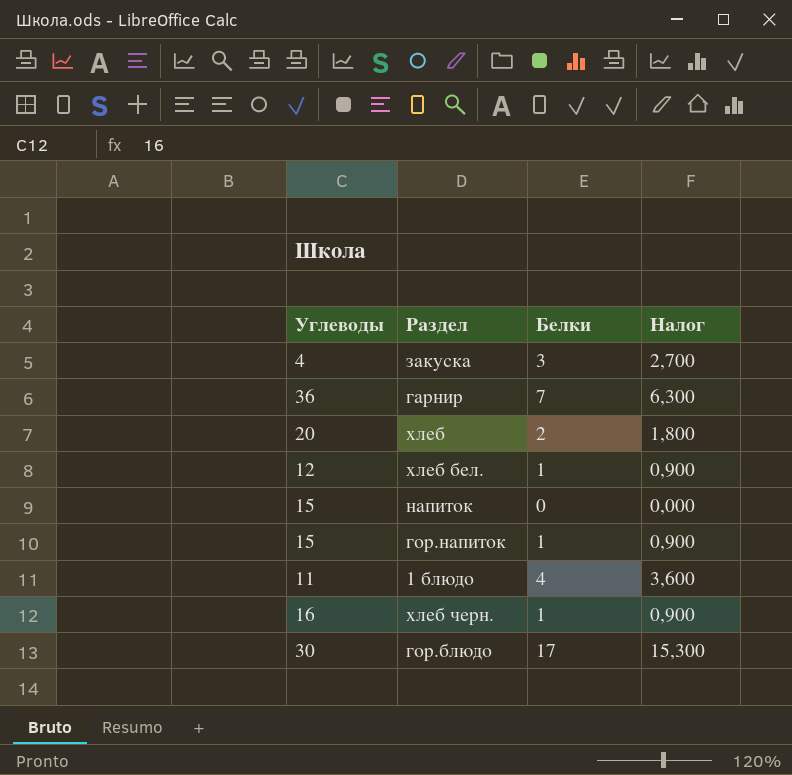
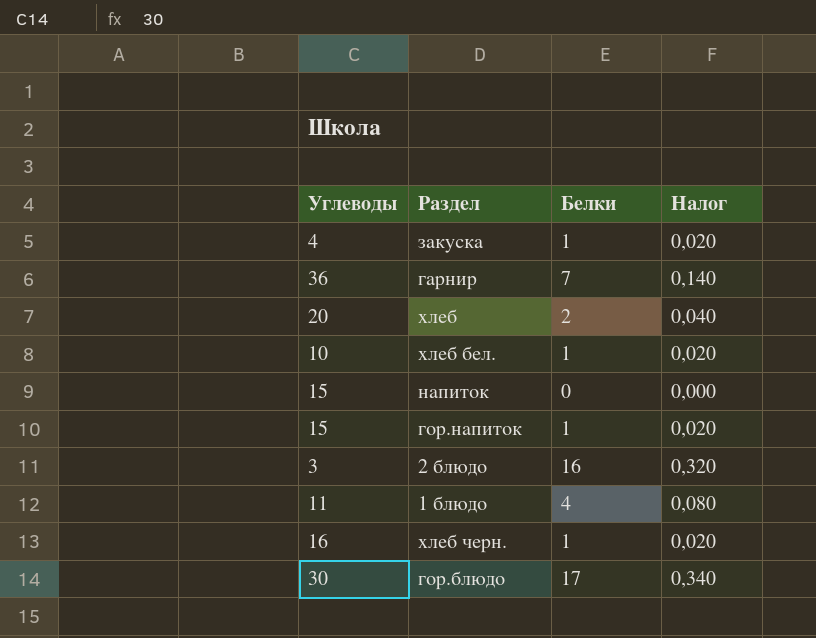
column Налог | formula: [Белки] * 0,9 -> [Белки] * 0,02
закуска | Белки: 3 -> 1
хлеб бел. | Углеводы: 12 -> 10
row 2 блюдо: none -> 3 | 16 | 0,320

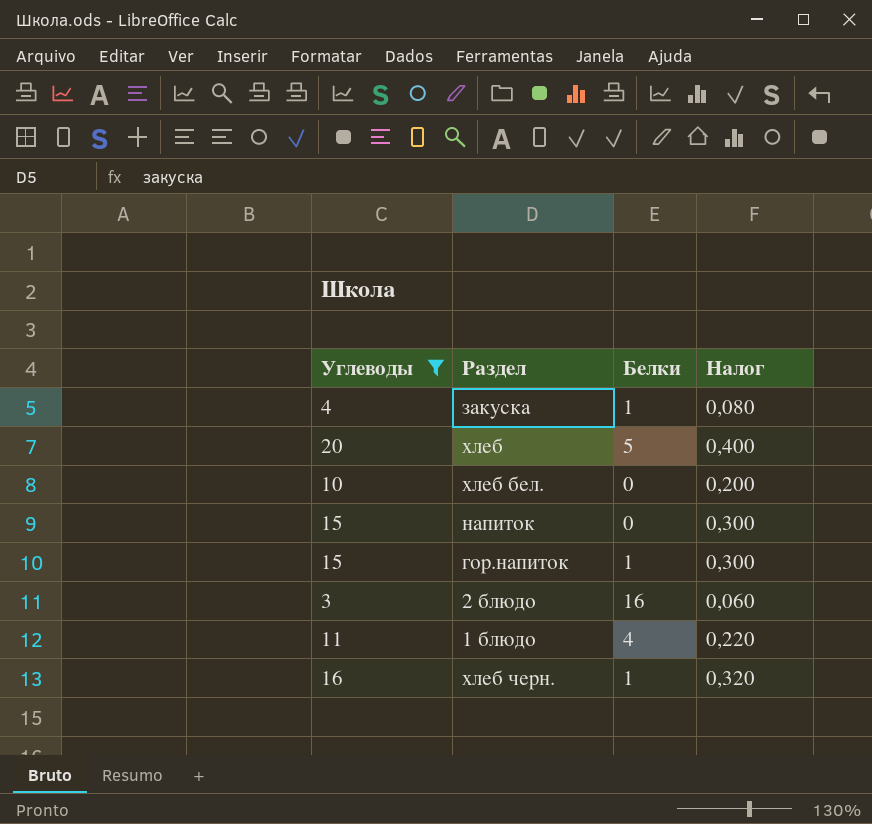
filter: none -> Углеводы <= 20
column Налог | formula: [Белки] * 0,02 -> [Углеводы] * 0,02
хлеб | Белки: 2 -> 5
хлеб бел. | Белки: 1 -> 0

